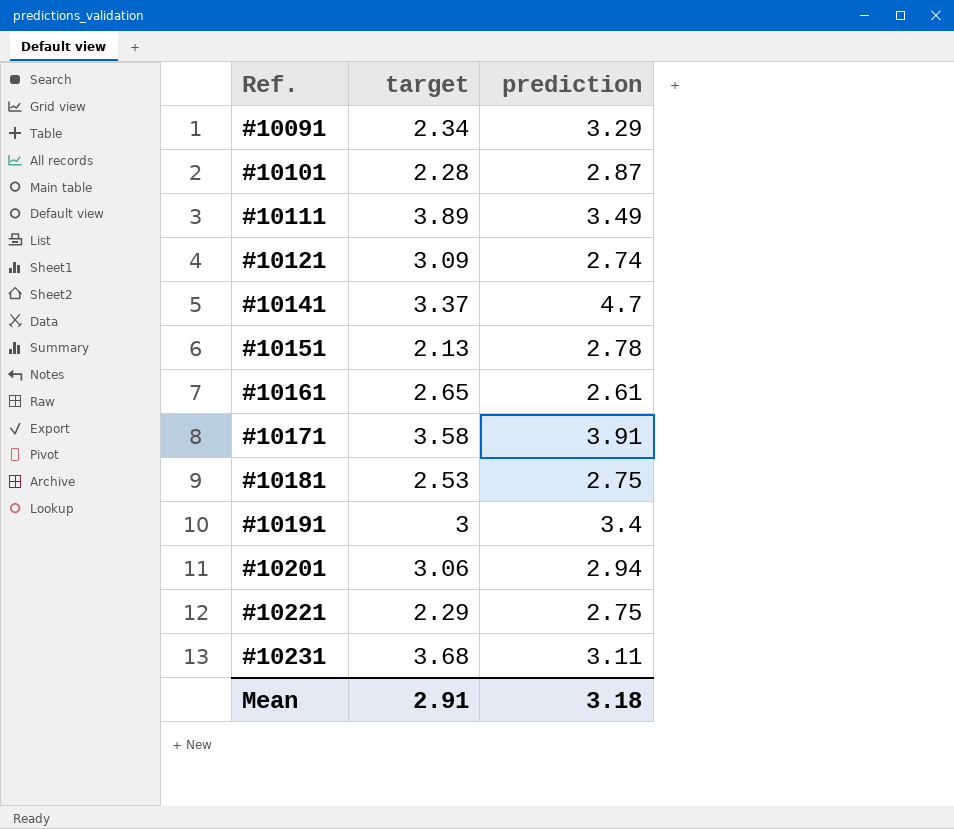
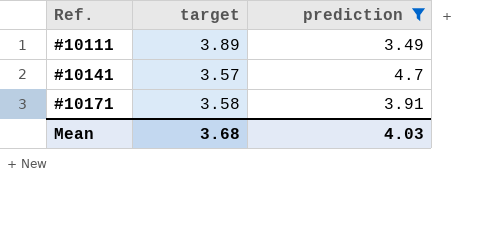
filter: none -> prediction >= 3.49
#10141 | target: 3.37 -> 3.57
Mean | target: 2.91 -> 3.68
Mean | prediction: 3.18 -> 4.03

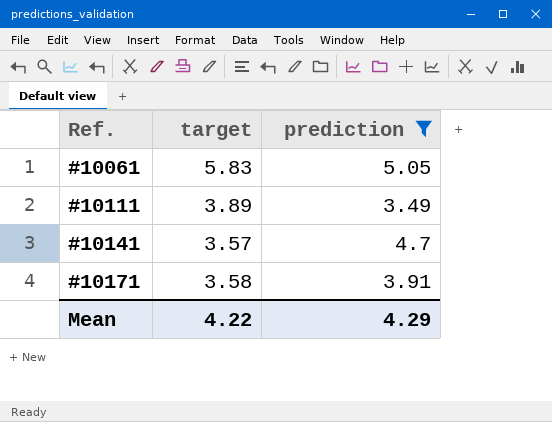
row #10061: none -> 5.83 | 5.05
Mean | target: 3.68 -> 4.22
Mean | prediction: 4.03 -> 4.29

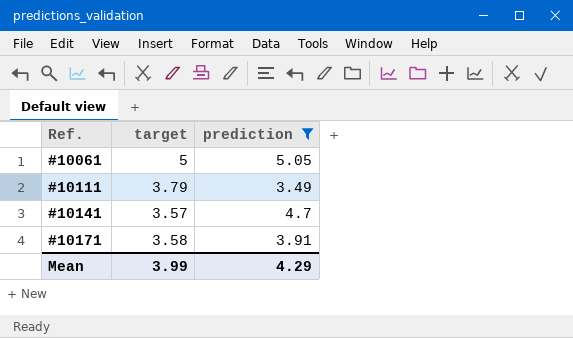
#10061 | target: 5.83 -> 5
#10111 | target: 3.89 -> 3.79
Mean | target: 4.22 -> 3.99

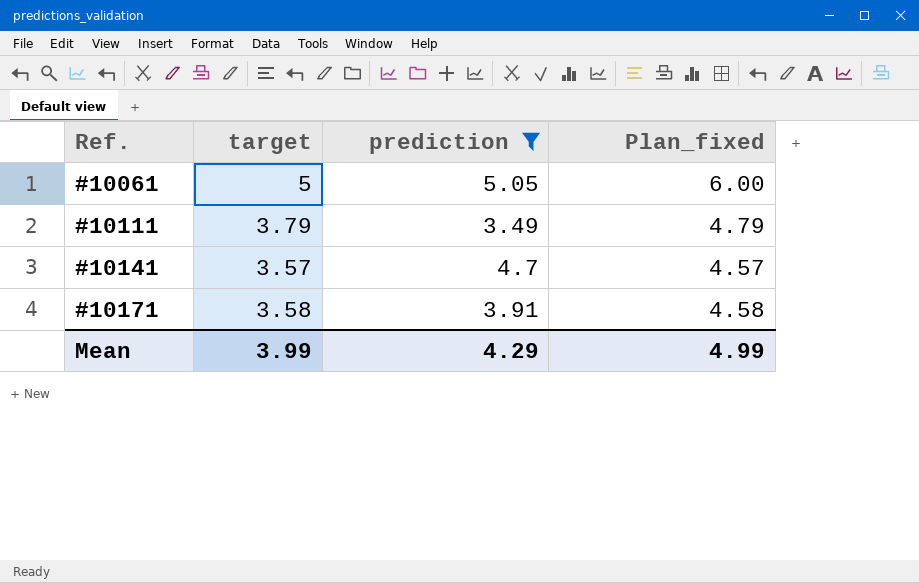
column Plan_fixed | formula: none -> [target] + 1

